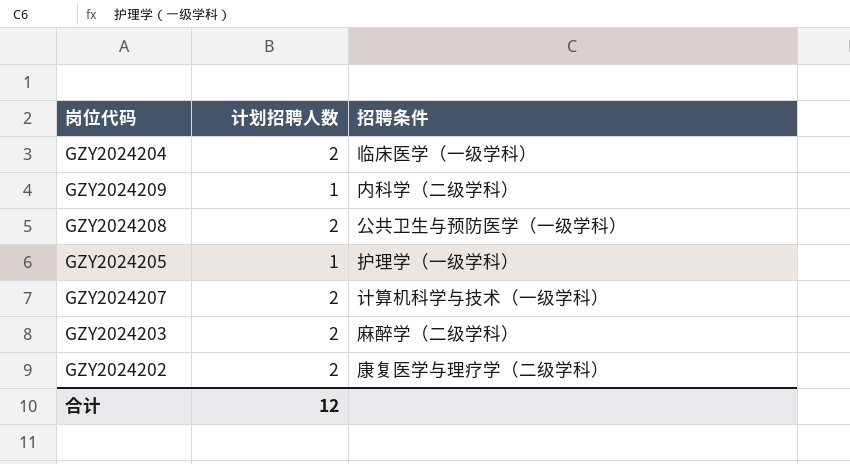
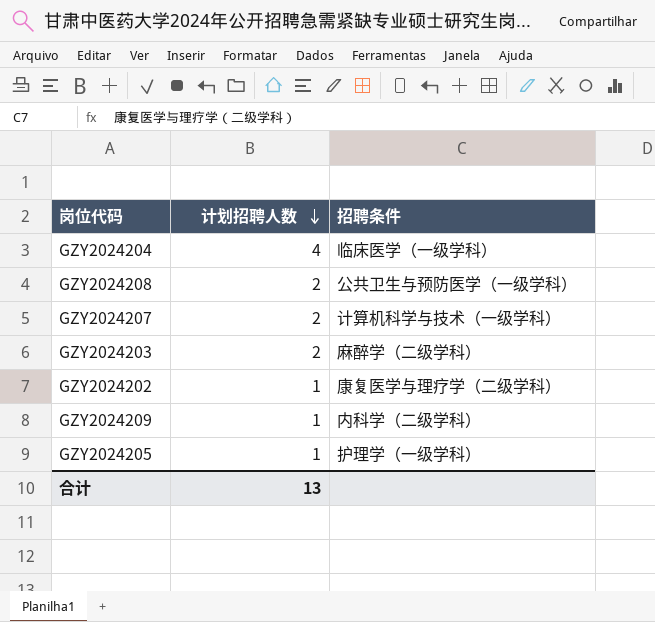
row order: none -> 计划招聘人数 descending
GZY2024204 | 计划招聘人数: 2 -> 4
GZY2024202 | 计划招聘人数: 2 -> 1
合计 | 计划招聘人数: 12 -> 13

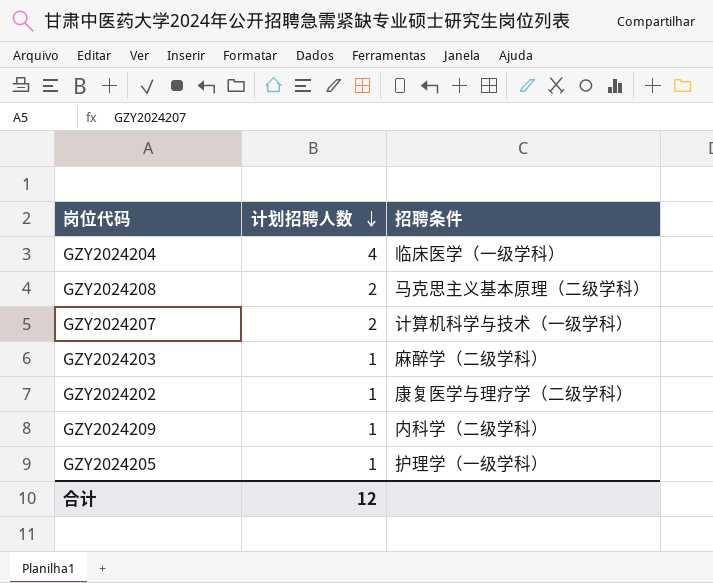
GZY2024208 | 招聘条件: 公共卫生与预防医学（一级学科） -> 马克思主义基本原理（二级学科）
GZY2024203 | 计划招聘人数: 2 -> 1
合计 | 计划招聘人数: 13 -> 12

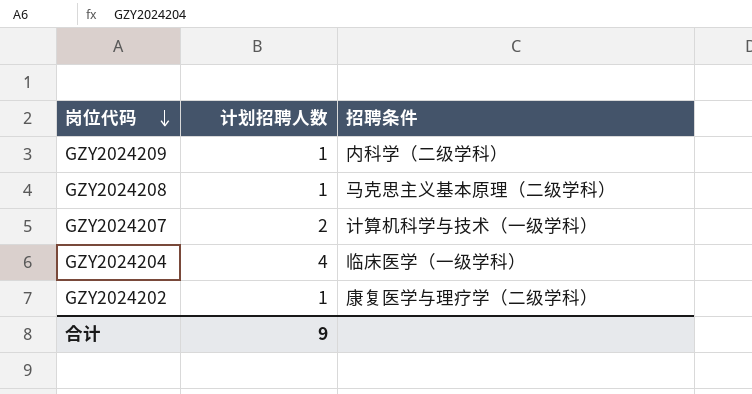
row order: 计划招聘人数 descending -> 岗位代码 descending
row GZY2024203: 1 | 麻醉学（二级学科） -> none
row GZY2024205: 1 | 护理学（一级学科） -> none
GZY2024208 | 计划招聘人数: 2 -> 1
合计 | 计划招聘人数: 12 -> 9

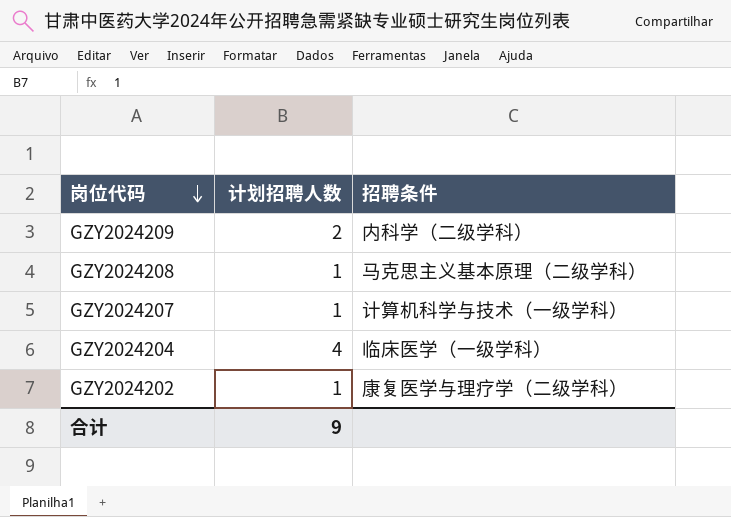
GZY2024209 | 计划招聘人数: 1 -> 2
GZY2024207 | 计划招聘人数: 2 -> 1

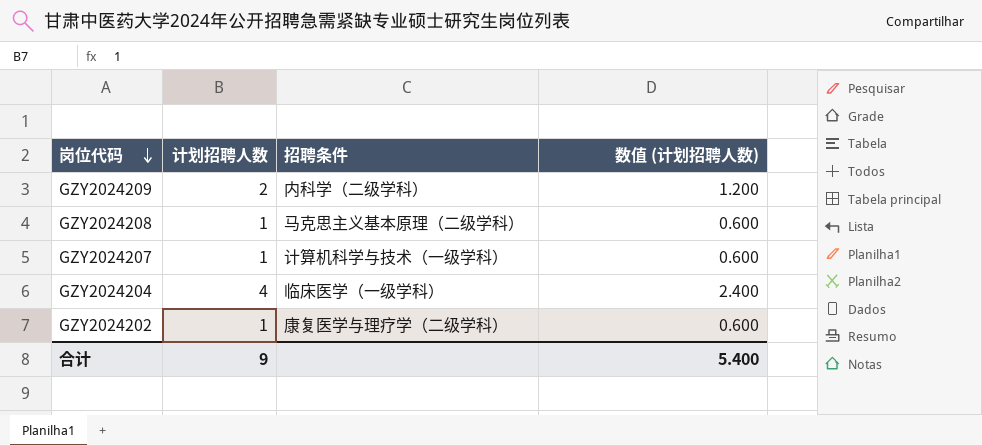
column 数值 (计划招聘人数) | formula: none -> [计划招聘人数] * 0.6

